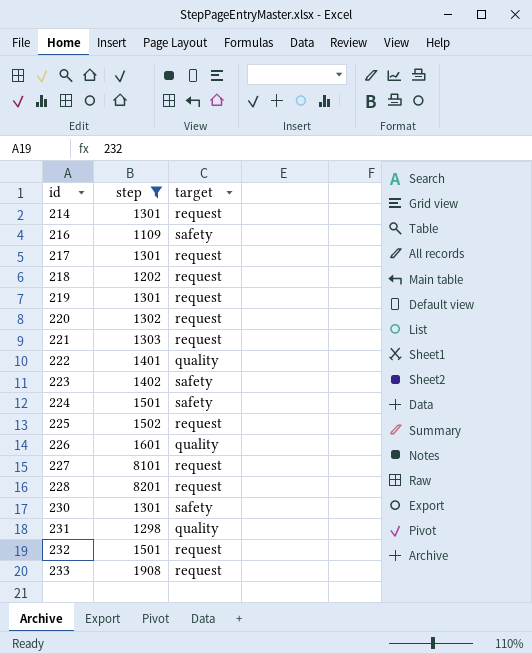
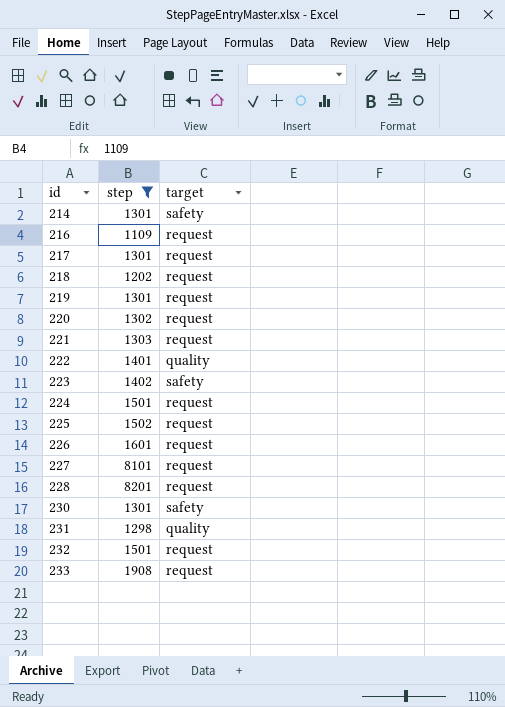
214 | target: request -> safety
216 | target: safety -> request
224 | target: safety -> request
226 | target: quality -> request

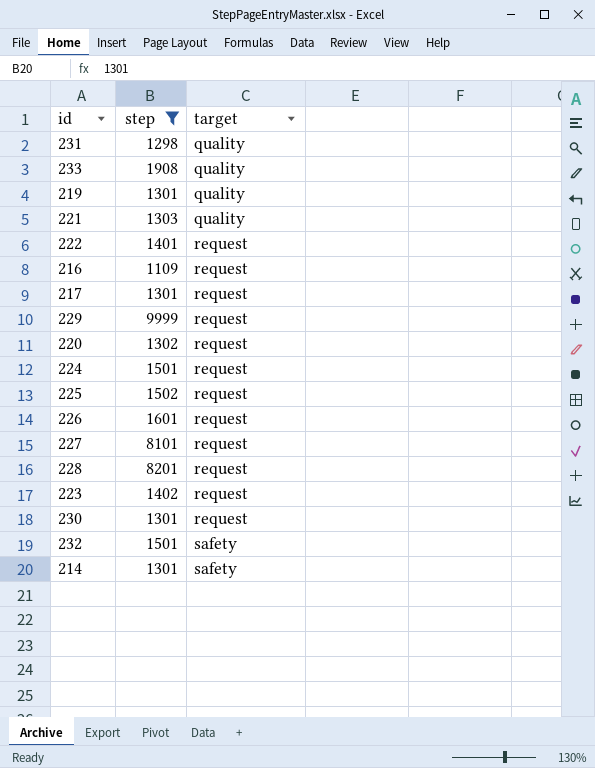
row order: id ascending -> target ascending
row 218: 1202 | request -> none
233 | target: request -> quality
219 | target: request -> quality
221 | target: request -> quality
222 | target: quality -> request
row 229: none -> 9999 | request
223 | target: safety -> request
230 | target: safety -> request
232 | target: request -> safety

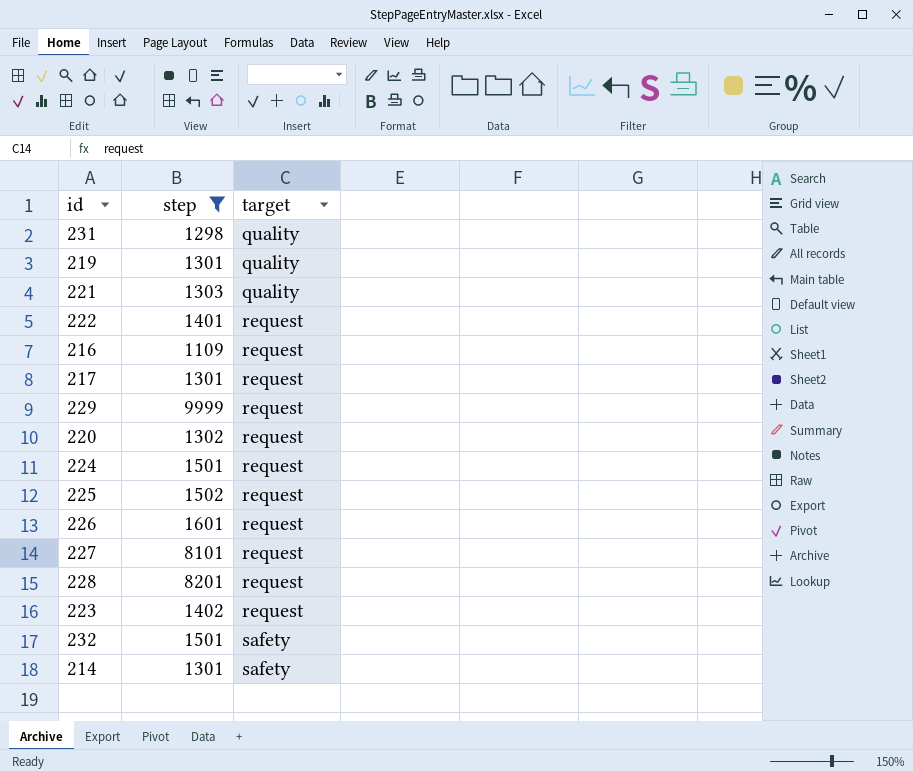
row 233: 1908 | quality -> none
row 230: 1301 | request -> none

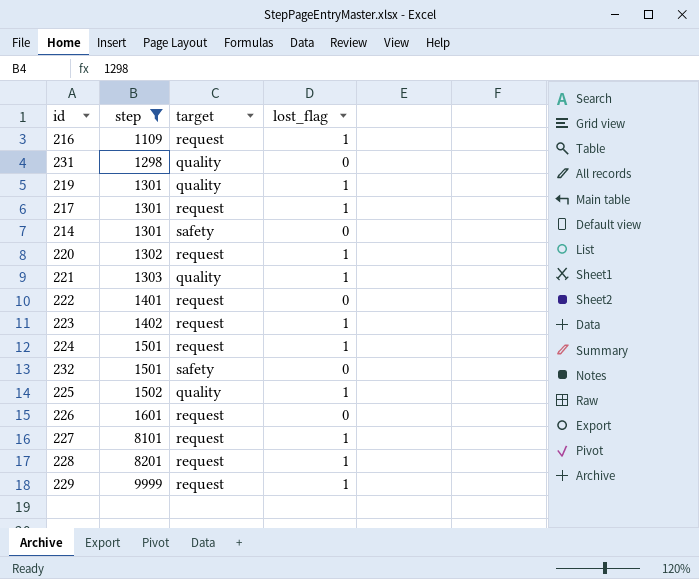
row order: target ascending -> step ascending
column lost_flag | position: none -> 4
225 | target: request -> quality

